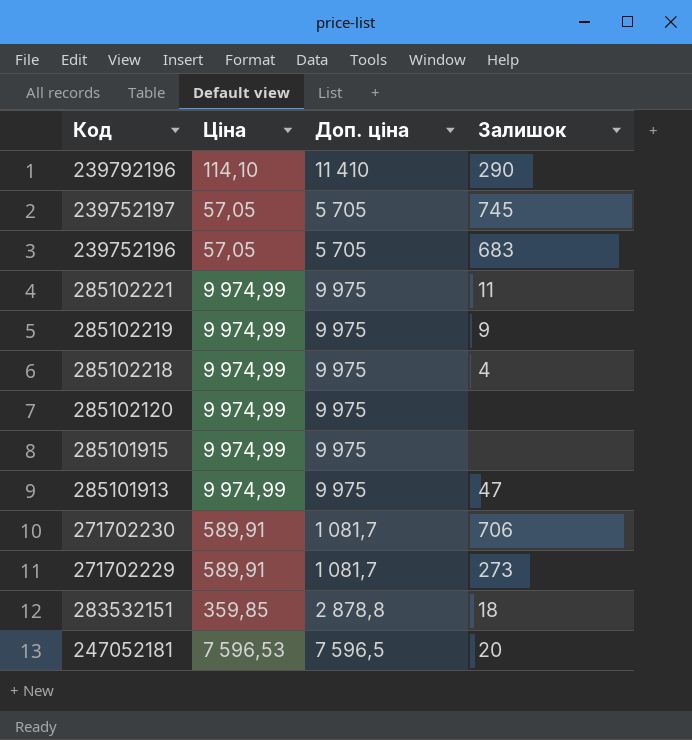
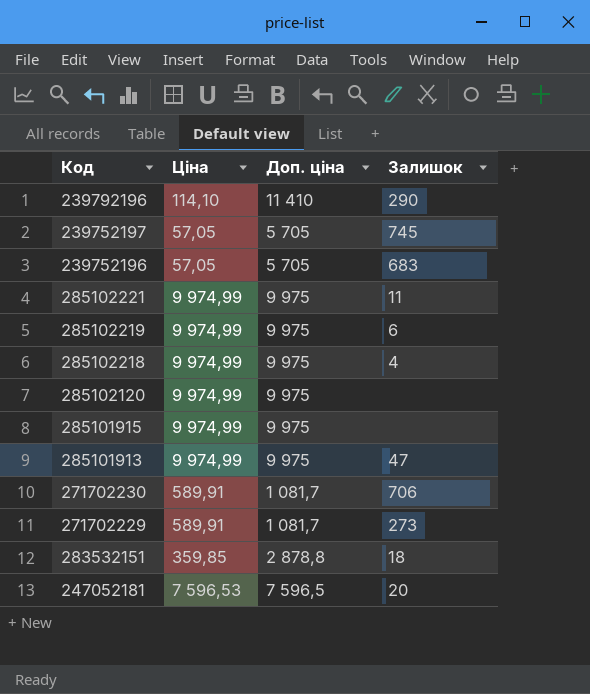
285102219 | Залишок: 9 -> 6

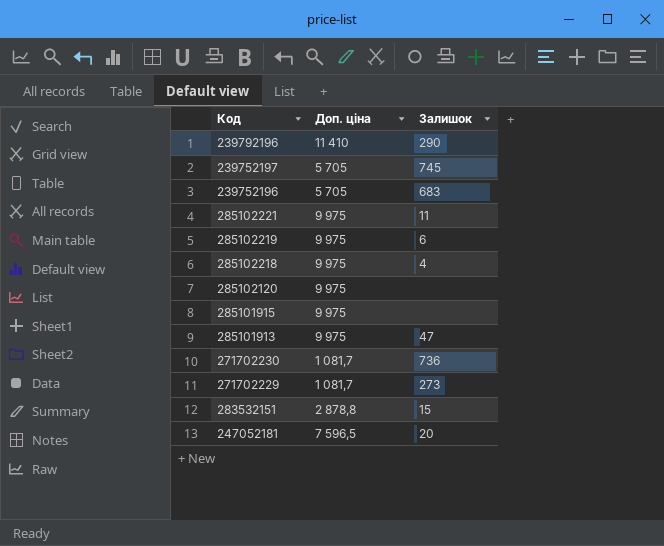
column Ціна | position: 2 -> none
271702230 | Залишок: 706 -> 736
283532151 | Залишок: 18 -> 15

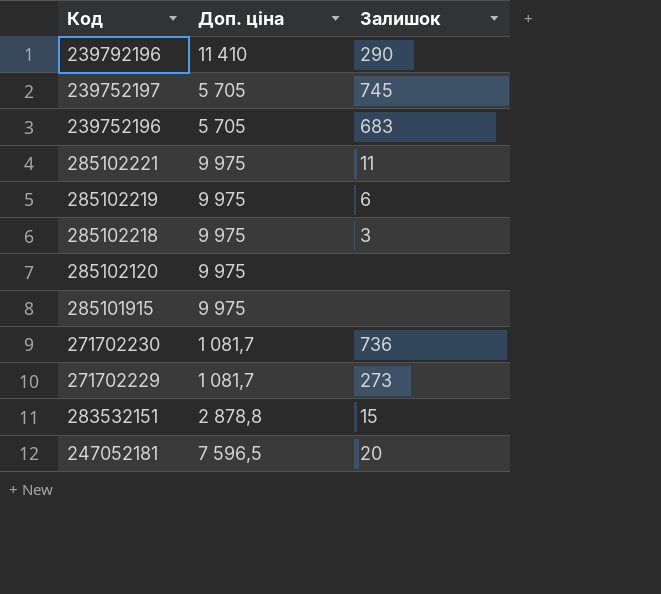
row 285101913: 9 975 | 47 -> none
285102218 | Залишок: 4 -> 3

